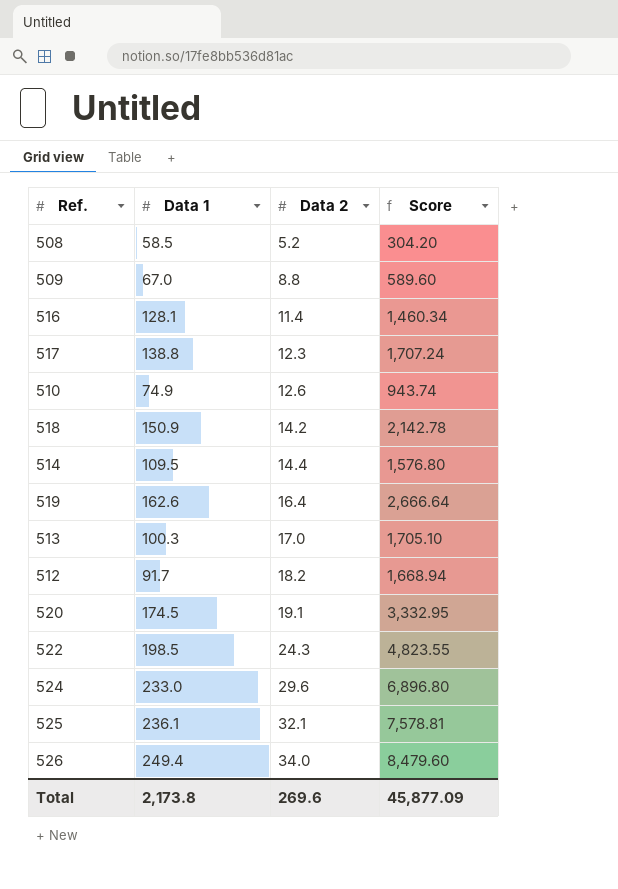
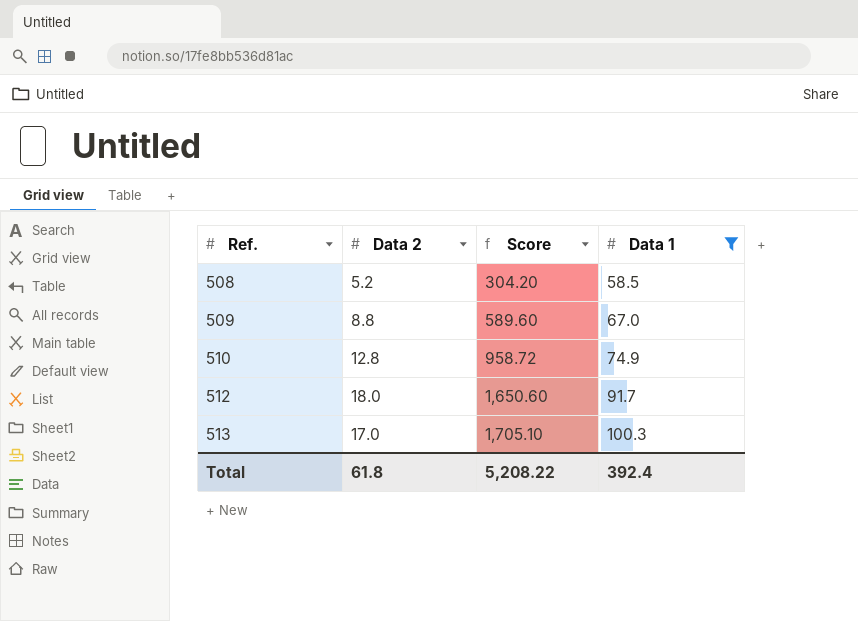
filter: none -> Data 1 <= 100.3
row order: Data 2 ascending -> Ref. ascending
column Data 1 | position: 2 -> 4
510 | Data 2: 12.6 -> 12.8
510 | Score: 943.74 -> 958.72
512 | Data 2: 18.2 -> 18.0
512 | Score: 1,668.94 -> 1,650.60
Total | Data 2: 269.6 -> 61.8
Total | Score: 45,877.09 -> 5,208.22
Total | Data 1: 2,173.8 -> 392.4

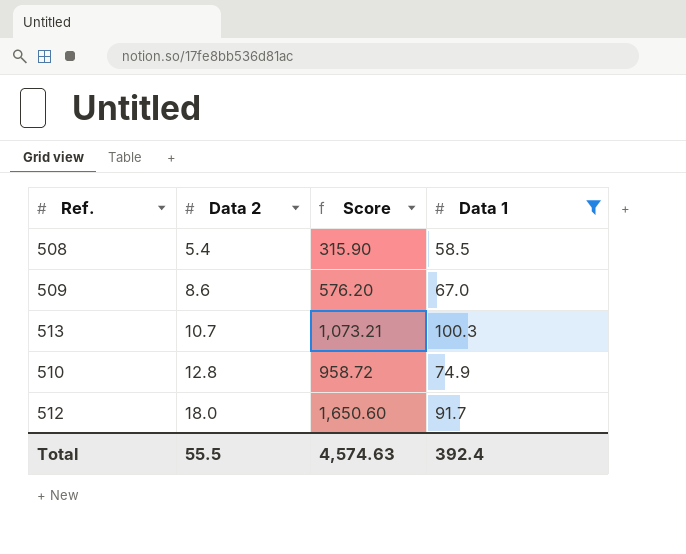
row order: Ref. ascending -> Data 2 ascending
508 | Data 2: 5.2 -> 5.4
508 | Score: 304.20 -> 315.90
509 | Data 2: 8.8 -> 8.6
509 | Score: 589.60 -> 576.20
513 | Data 2: 17.0 -> 10.7
513 | Score: 1,705.10 -> 1,073.21
Total | Data 2: 61.8 -> 55.5
Total | Score: 5,208.22 -> 4,574.63

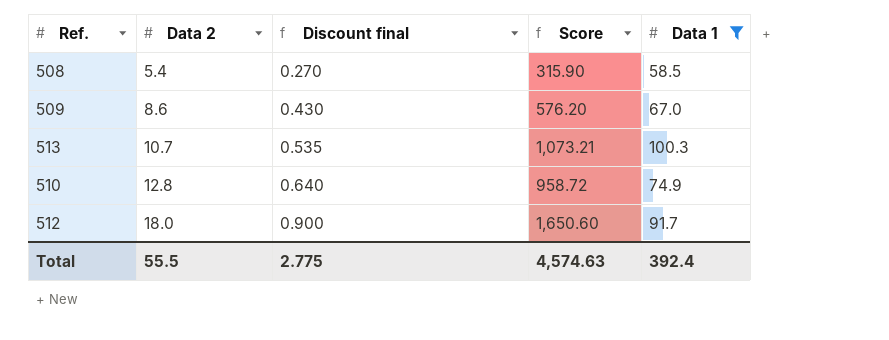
column Discount final | formula: none -> [Data 2] * 0.05

